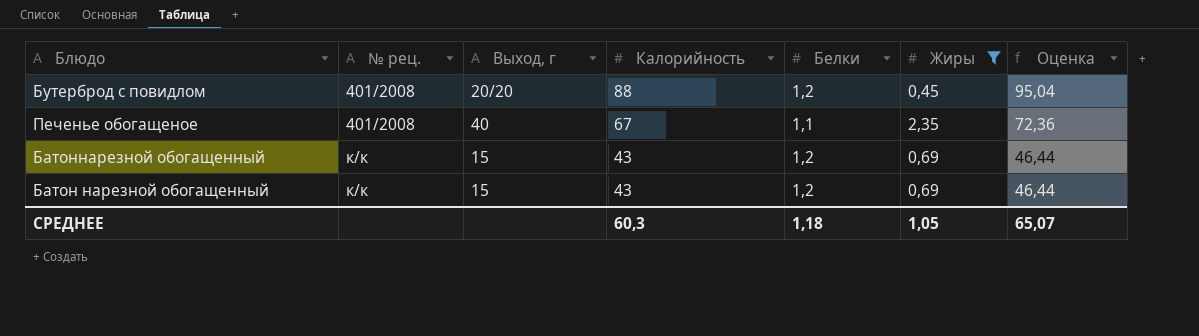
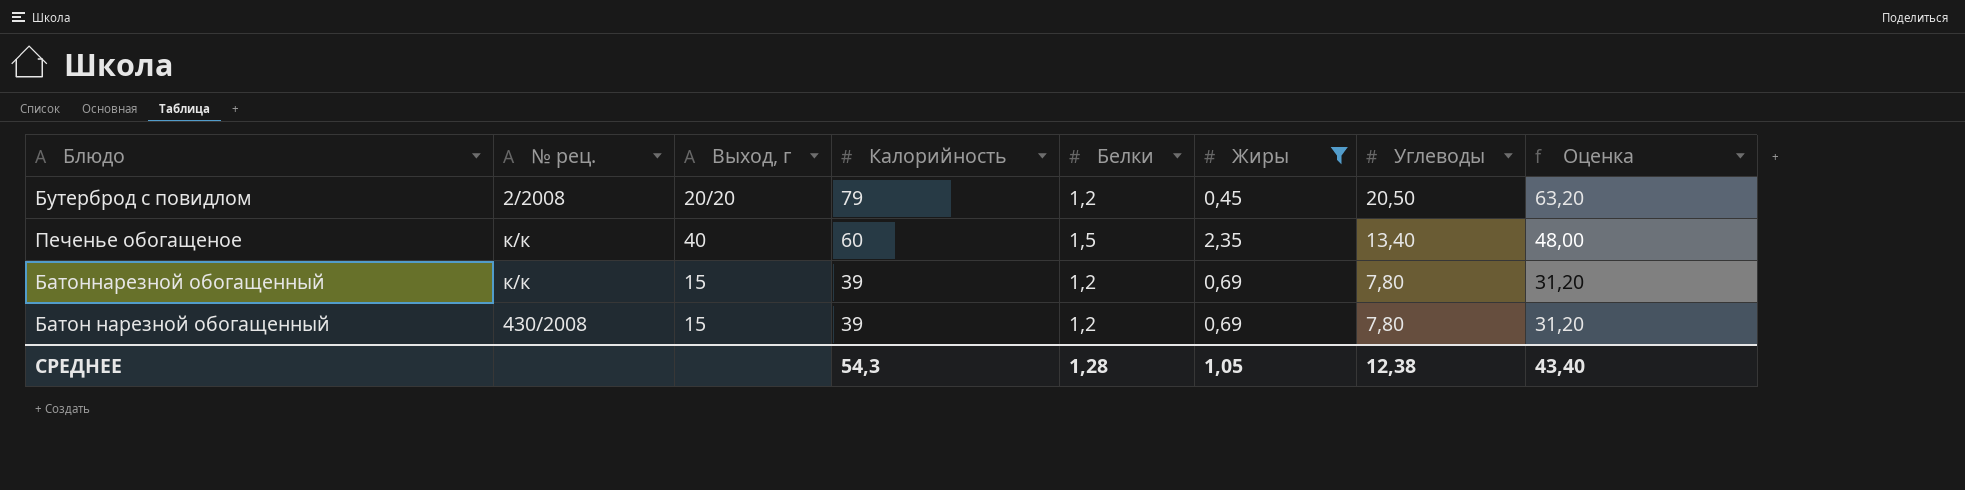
column Углеводы | position: none -> 7
column Оценка | formula: [Калорийность] * 1,08 -> [Калорийность] * 0,8
Бутерброд с повидлом | № рец.: 401/2008 -> 2/2008
Бутерброд с повидлом | Калорийность: 88 -> 79
Печенье обогащеное | № рец.: 401/2008 -> к/к
Печенье обогащеное | Калорийность: 67 -> 60
Печенье обогащеное | Белки: 1,1 -> 1,5
Батоннарезной обогащенный | Калорийность: 43 -> 39
Батон нарезной обогащенный | № рец.: к/к -> 430/2008
Батон нарезной обогащенный | Калорийность: 43 -> 39
СРЕДНЕЕ | Калорийность: 60,3 -> 54,3
СРЕДНЕЕ | Белки: 1,18 -> 1,28
СРЕДНЕЕ | Оценка: 65,07 -> 43,40

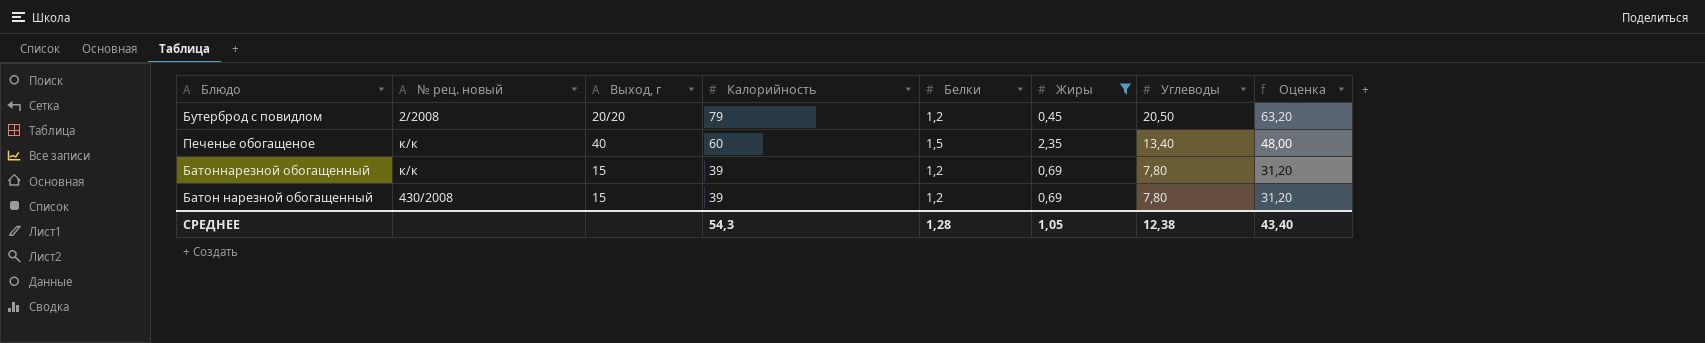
column name: № рец. -> № рец. новый

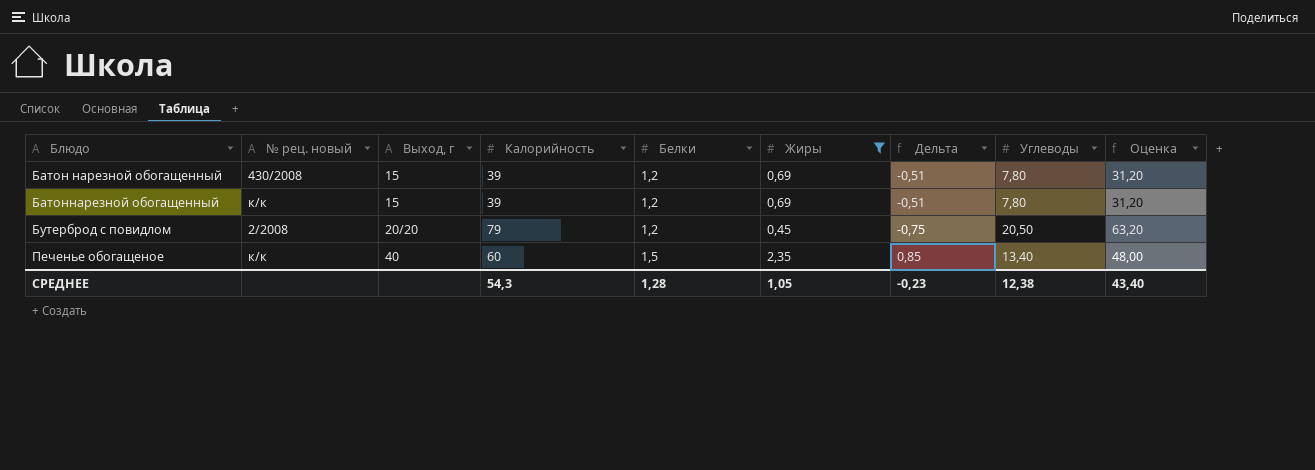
row order: Калорийность descending -> Блюдо ascending
column Дельта | formula: none -> [Жиры] - [Белки]

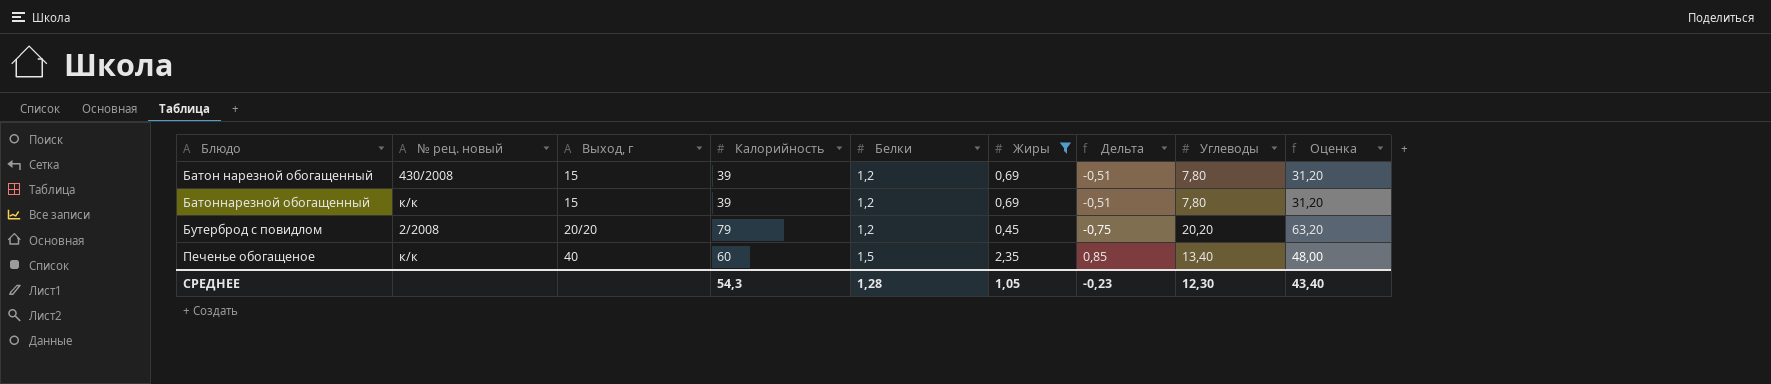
Бутерброд с повидлом | Углеводы: 20,50 -> 20,20
СРЕДНЕЕ | Углеводы: 12,38 -> 12,30

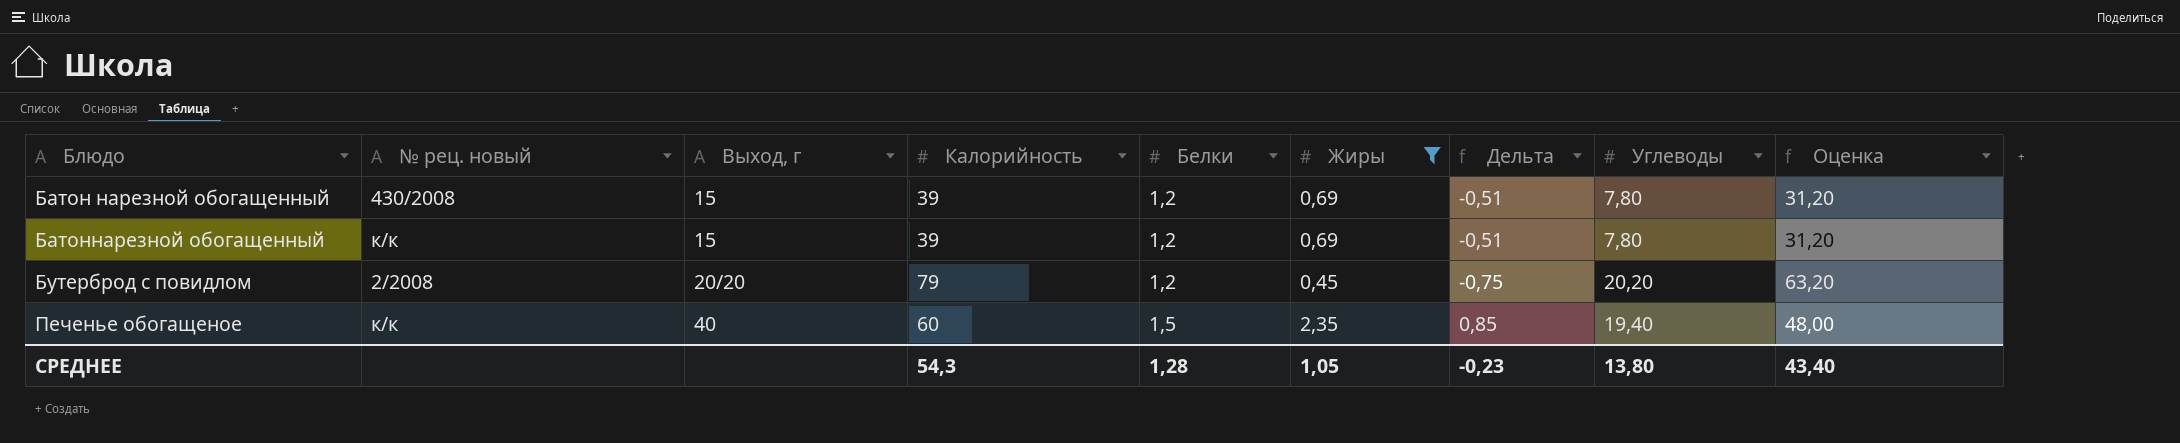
Печенье обогащеное | Углеводы: 13,40 -> 19,40
СРЕДНЕЕ | Углеводы: 12,30 -> 13,80

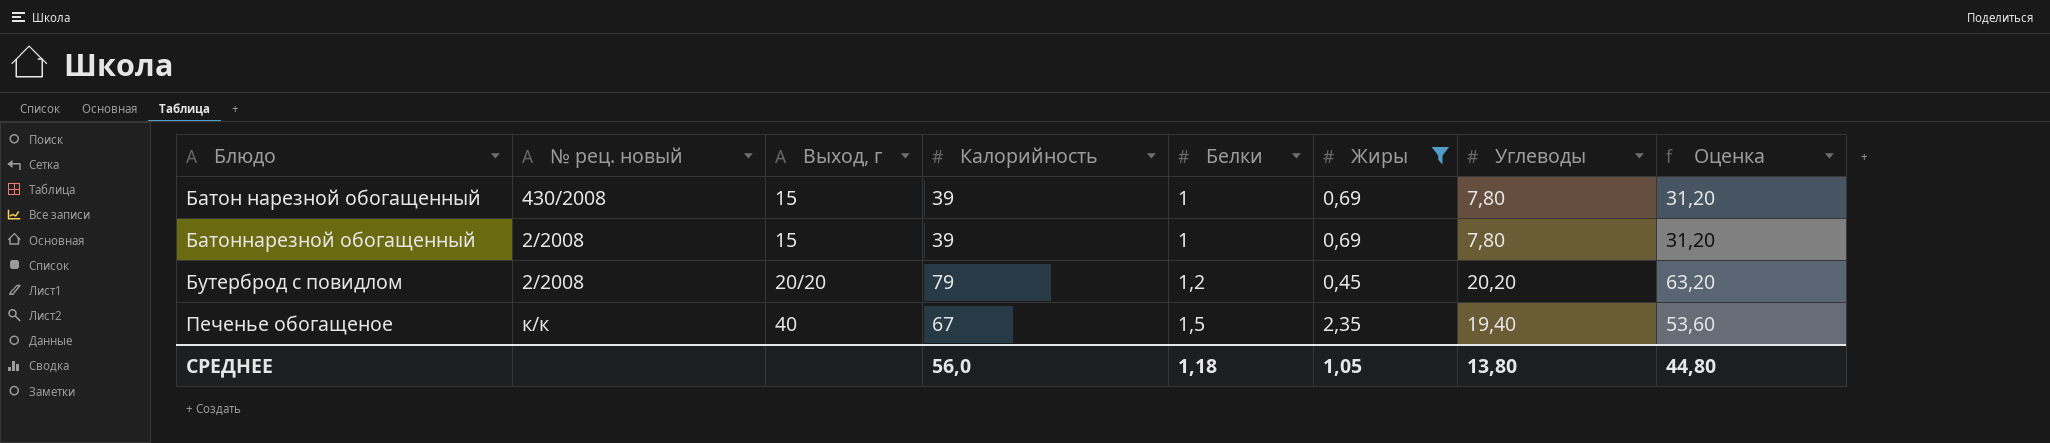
column Дельта | formula: [Жиры] - [Белки] -> none
Батон нарезной обогащенный | Белки: 1,2 -> 1
Батоннарезной обогащенный | № рец. новый: к/к -> 2/2008
Батоннарезной обогащенный | Белки: 1,2 -> 1
Печенье обогащеное | Калорийность: 60 -> 67
Печенье обогащеное | Оценка: 48,00 -> 53,60
СРЕДНЕЕ | Калорийность: 54,3 -> 56,0
СРЕДНЕЕ | Белки: 1,28 -> 1,18
СРЕДНЕЕ | Оценка: 43,40 -> 44,80

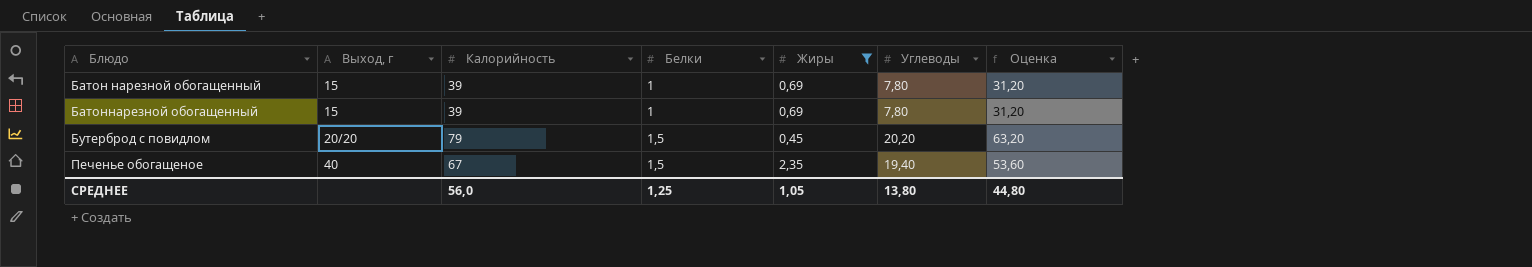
column № рец. новый | position: 2 -> none
Бутерброд с повидлом | Белки: 1,2 -> 1,5
СРЕДНЕЕ | Белки: 1,18 -> 1,25

